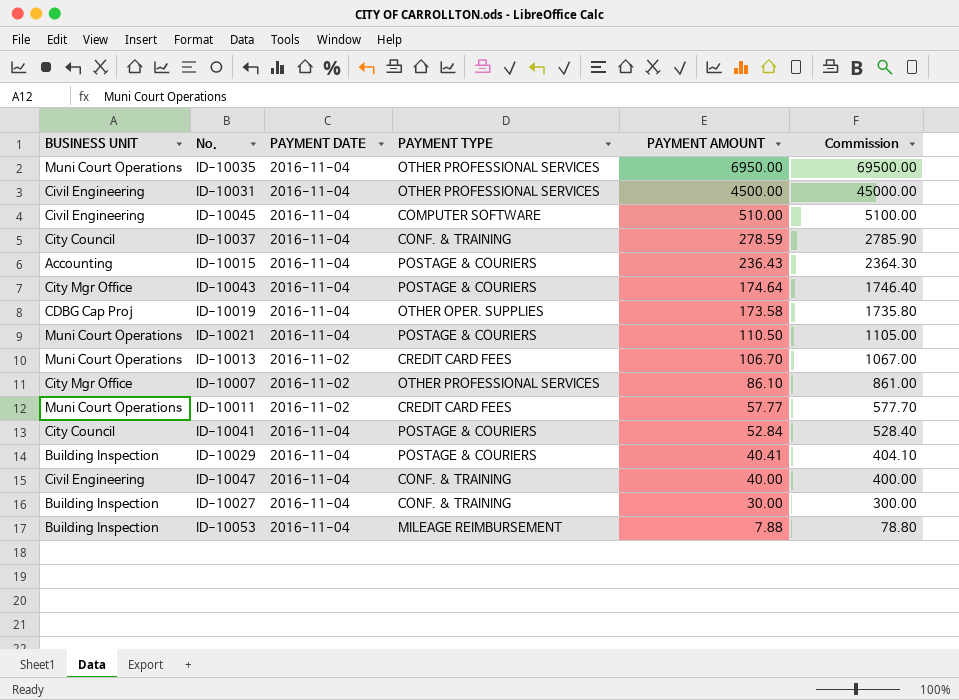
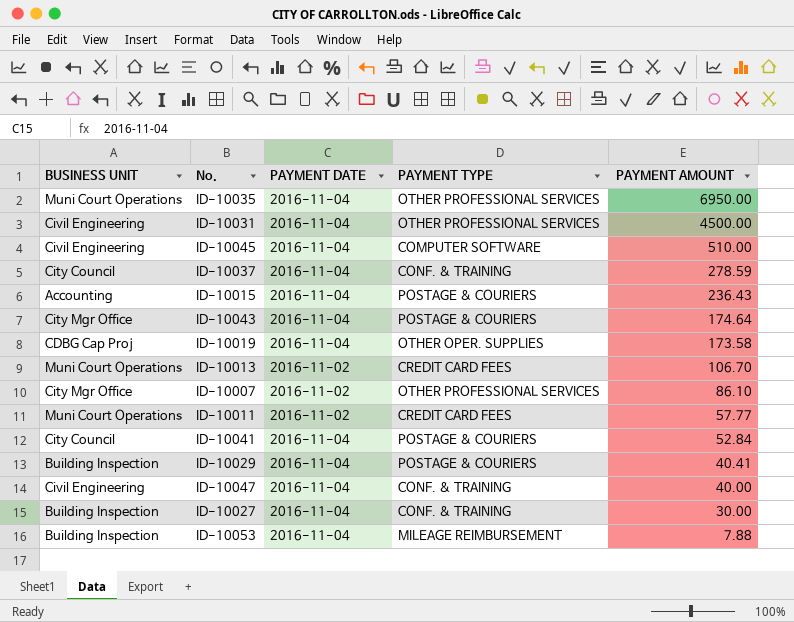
column Commission | formula: [PAYMENT AMOUNT] * 10 -> none
row ID-10021: Muni Court Operations | 2016-11-04 | POSTAGE & COURIERS | 110.50 | 1105.00 -> none

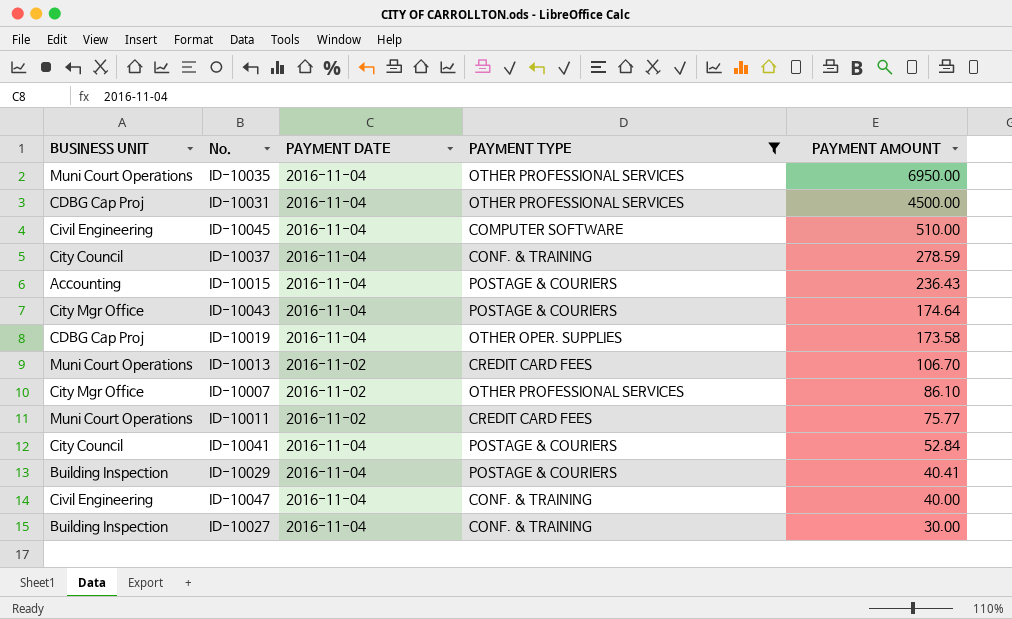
filter: none -> PAYMENT TYPE != MILEAGE REIMBURSEMENT
ID-10031 | BUSINESS UNIT: Civil Engineering -> CDBG Cap Proj
ID-10011 | PAYMENT AMOUNT: 57.77 -> 75.77

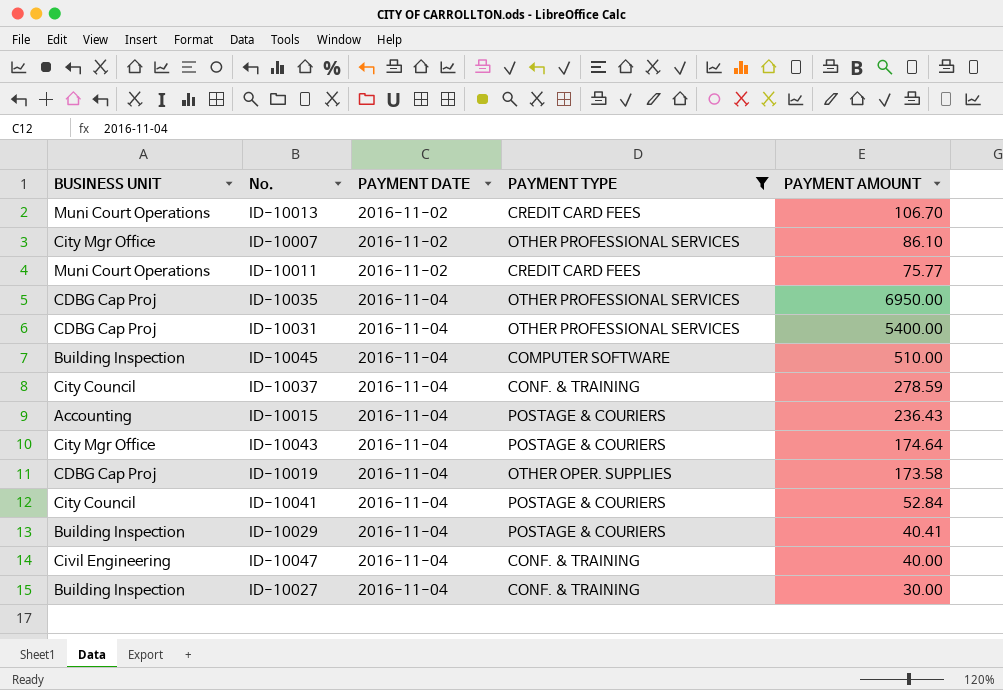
row order: PAYMENT AMOUNT descending -> PAYMENT DATE ascending
ID-10035 | BUSINESS UNIT: Muni Court Operations -> CDBG Cap Proj
ID-10031 | PAYMENT AMOUNT: 4500.00 -> 5400.00
ID-10045 | BUSINESS UNIT: Civil Engineering -> Building Inspection

